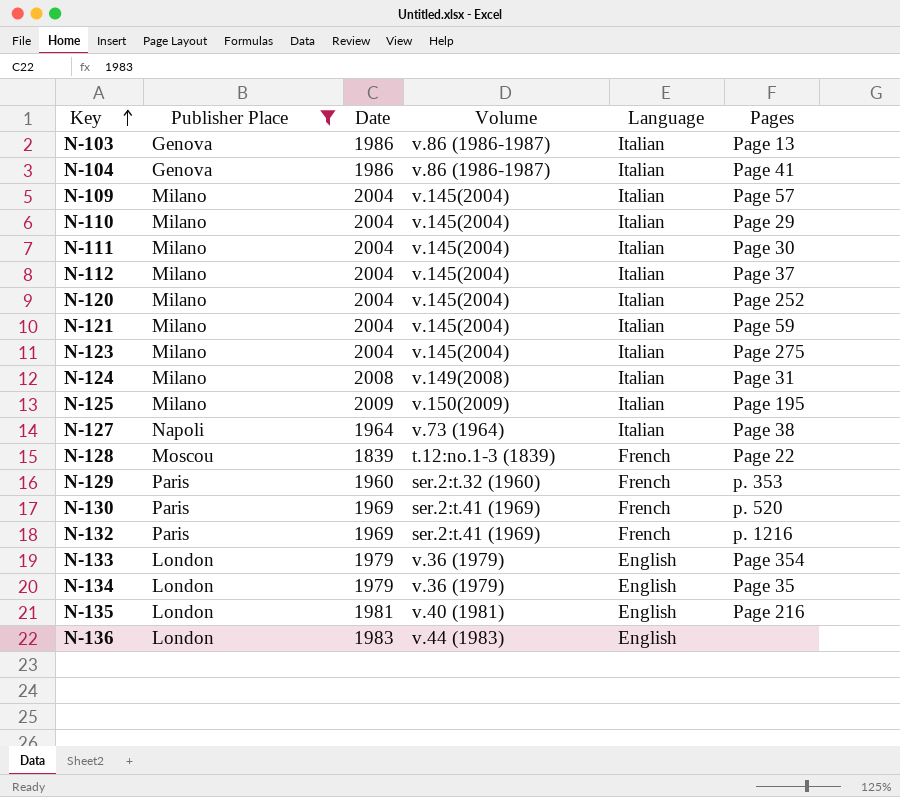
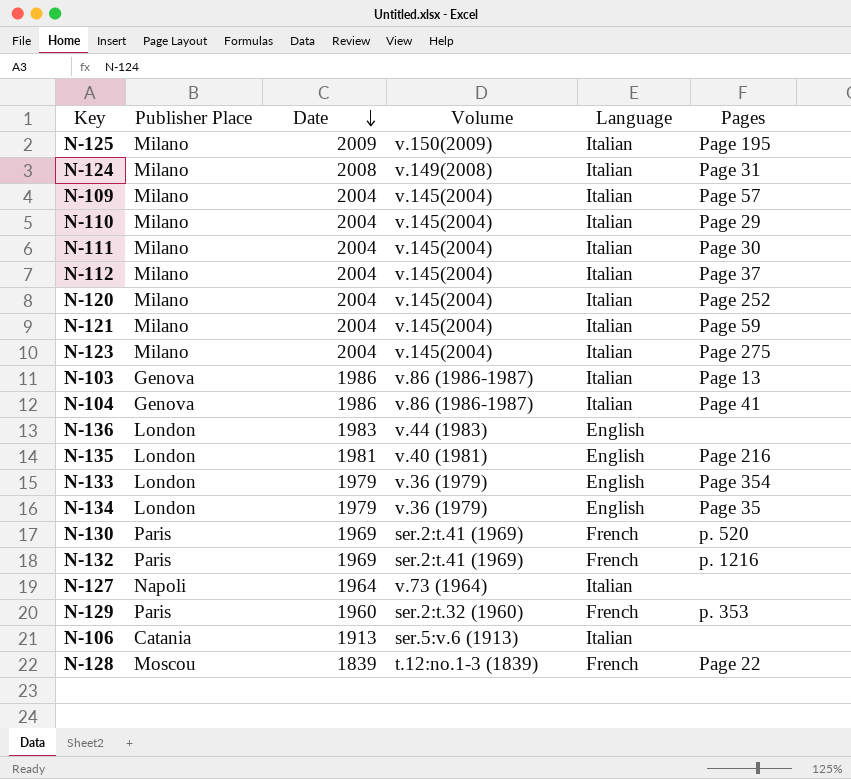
filter: Publisher Place != Catania -> none
row order: Key ascending -> Date descending
N-127 | Pages: Page 38 -> none

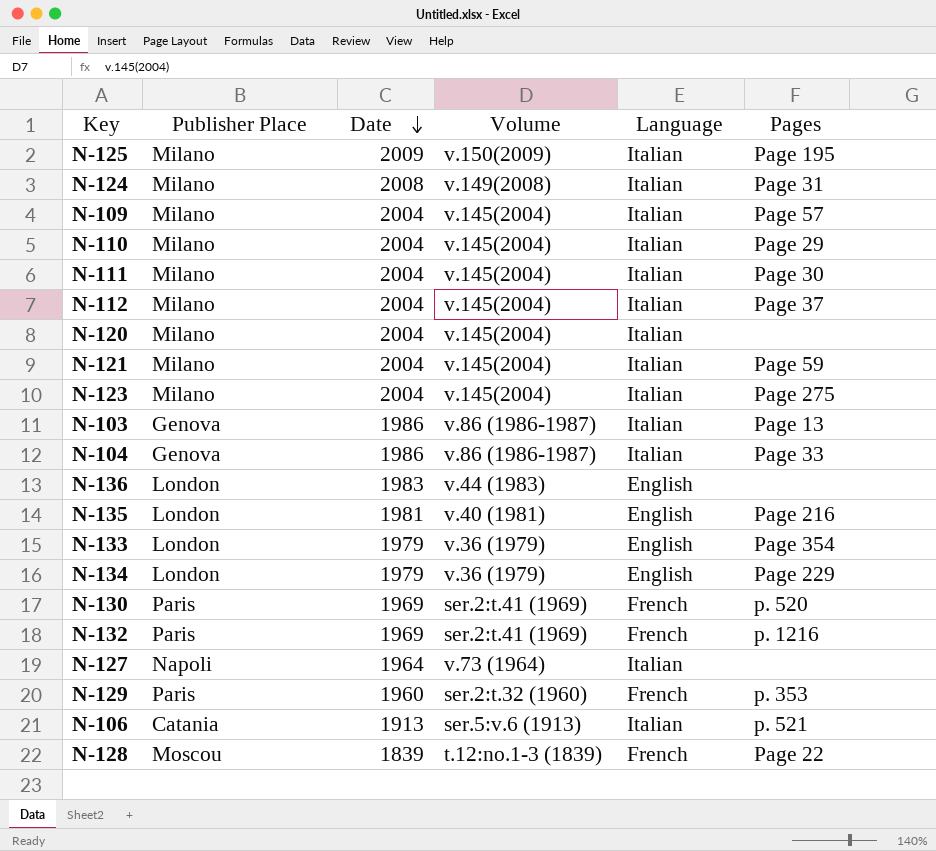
N-120 | Pages: Page 252 -> none
N-104 | Pages: Page 41 -> Page 33
N-134 | Pages: Page 35 -> Page 229
N-106 | Pages: none -> p. 521

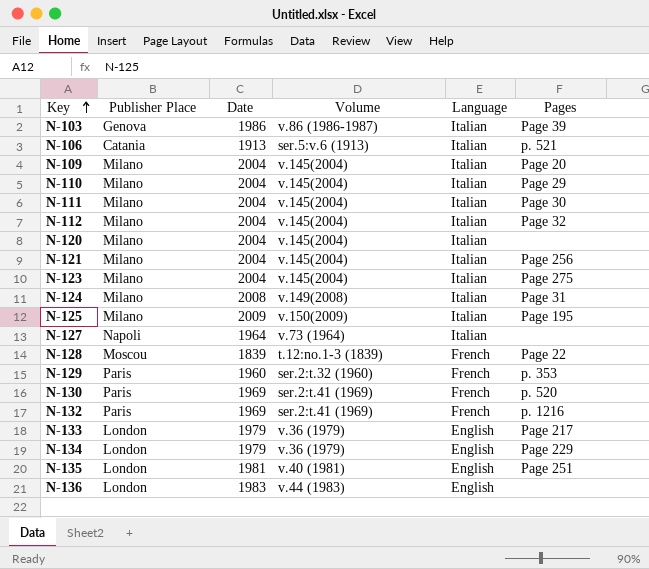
row order: Date descending -> Key ascending
row N-104: Genova | 1986 | v.86 (1986-1987) | Italian | Page 33 -> none
N-103 | Pages: Page 13 -> Page 39
N-109 | Pages: Page 57 -> Page 20
N-112 | Pages: Page 37 -> Page 32
N-121 | Pages: Page 59 -> Page 256
N-133 | Pages: Page 354 -> Page 217
N-135 | Pages: Page 216 -> Page 251

